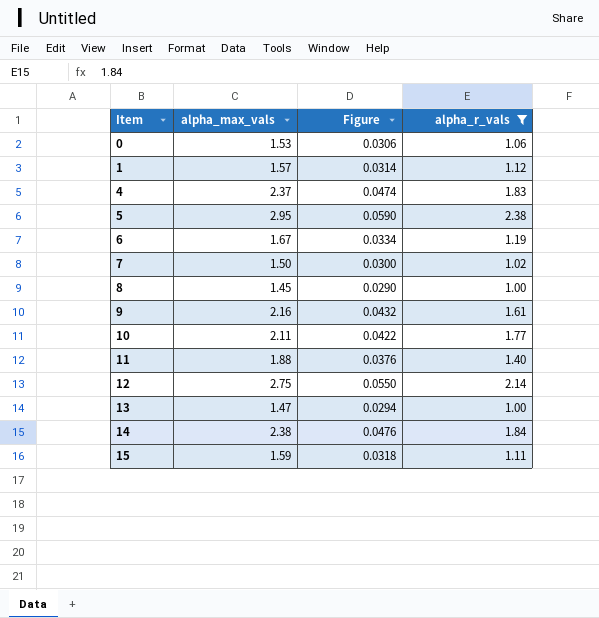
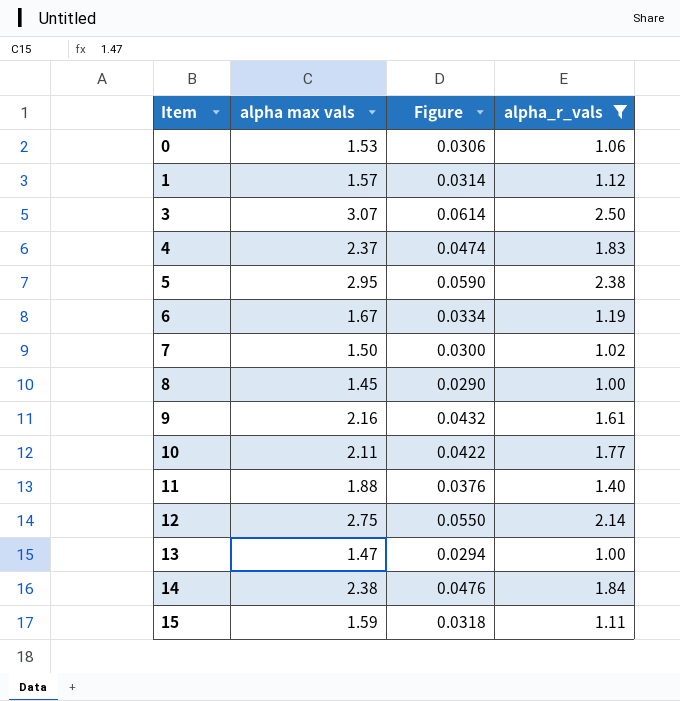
column name: alpha_max_vals -> alpha max vals
row 3: none -> 3.07 | 0.0614 | 2.50

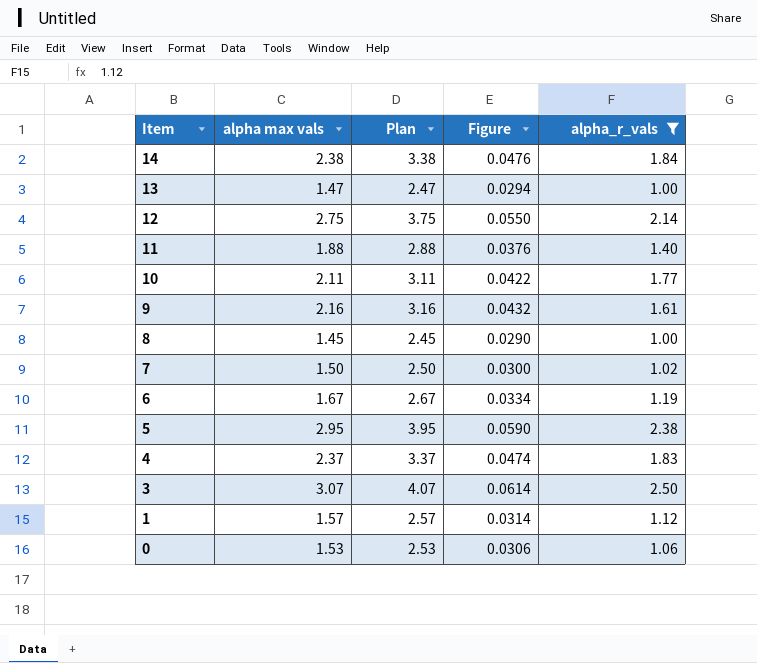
row order: Item ascending -> Item descending
column Plan | formula: none -> [alpha max vals] + 1
row 15: 1.59 | 0.0318 | 1.11 -> none

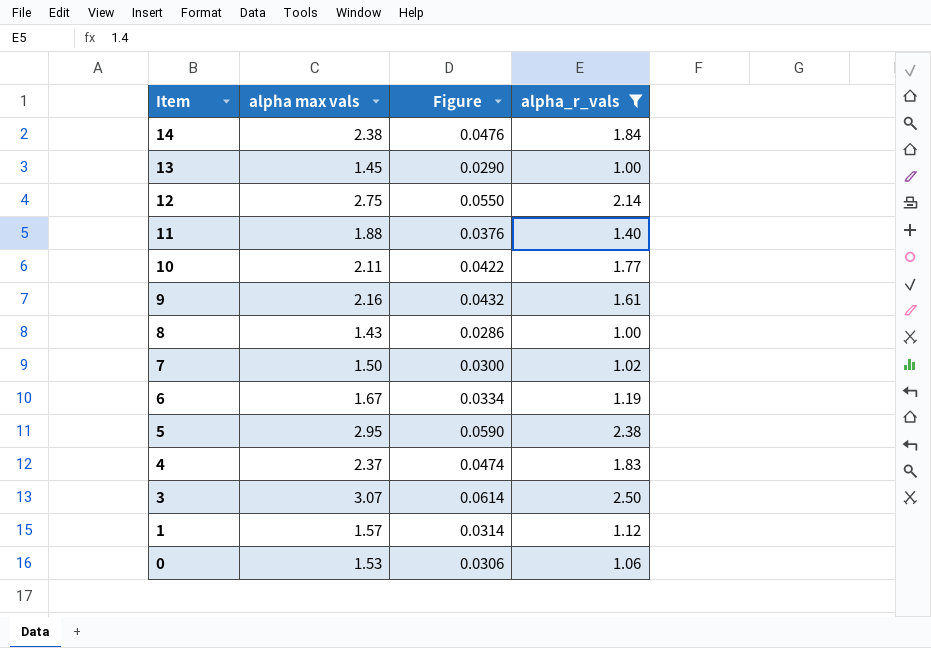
column Plan | formula: [alpha max vals] + 1 -> none
13 | alpha max vals: 1.47 -> 1.45
13 | Figure: 0.0294 -> 0.0290
8 | alpha max vals: 1.45 -> 1.43
8 | Figure: 0.0290 -> 0.0286

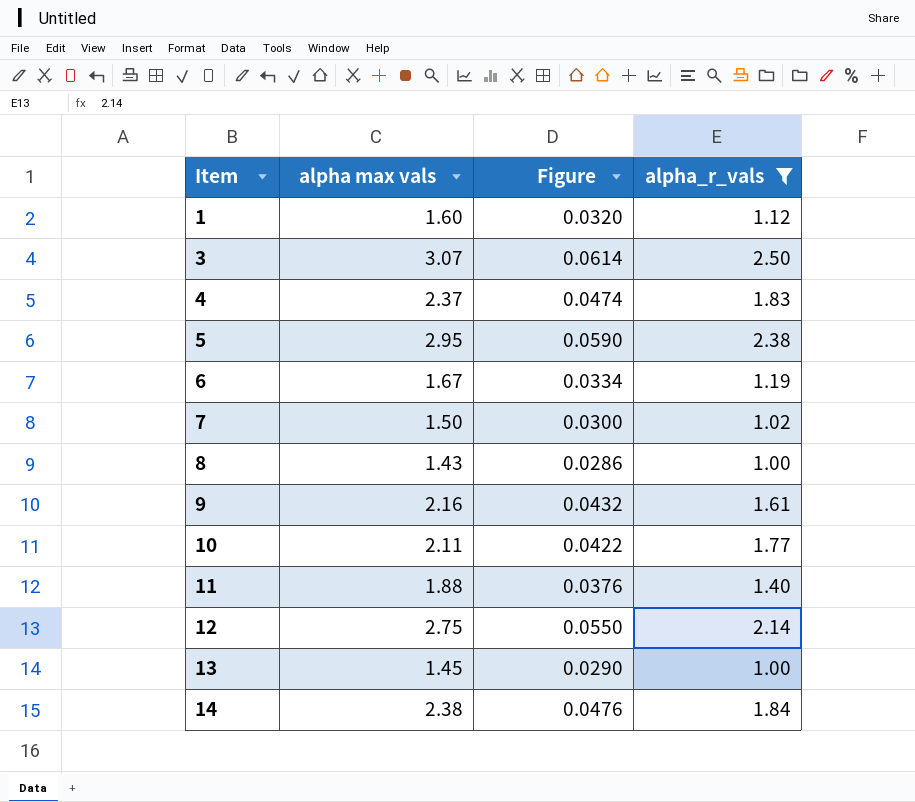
row order: Item descending -> Item ascending
row 0: 1.53 | 0.0306 | 1.06 -> none
1 | alpha max vals: 1.57 -> 1.60
1 | Figure: 0.0314 -> 0.0320

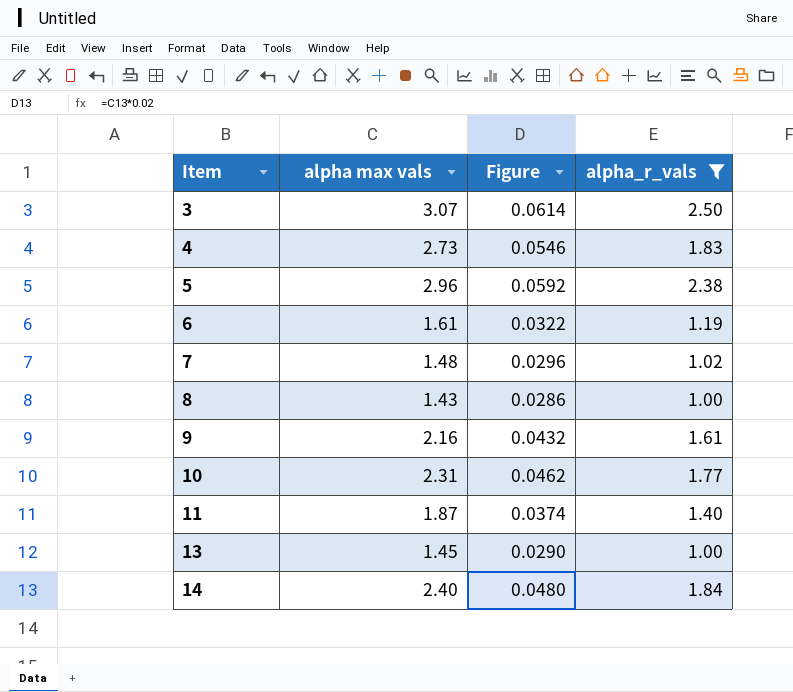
row 1: 1.60 | 0.0320 | 1.12 -> none
row 12: 2.75 | 0.0550 | 2.14 -> none
4 | alpha max vals: 2.37 -> 2.73
4 | Figure: 0.0474 -> 0.0546
5 | alpha max vals: 2.95 -> 2.96
5 | Figure: 0.0590 -> 0.0592
6 | alpha max vals: 1.67 -> 1.61
6 | Figure: 0.0334 -> 0.0322
7 | alpha max vals: 1.50 -> 1.48
7 | Figure: 0.0300 -> 0.0296
10 | alpha max vals: 2.11 -> 2.31
10 | Figure: 0.0422 -> 0.0462
11 | alpha max vals: 1.88 -> 1.87
11 | Figure: 0.0376 -> 0.0374
14 | alpha max vals: 2.38 -> 2.40
14 | Figure: 0.0476 -> 0.0480

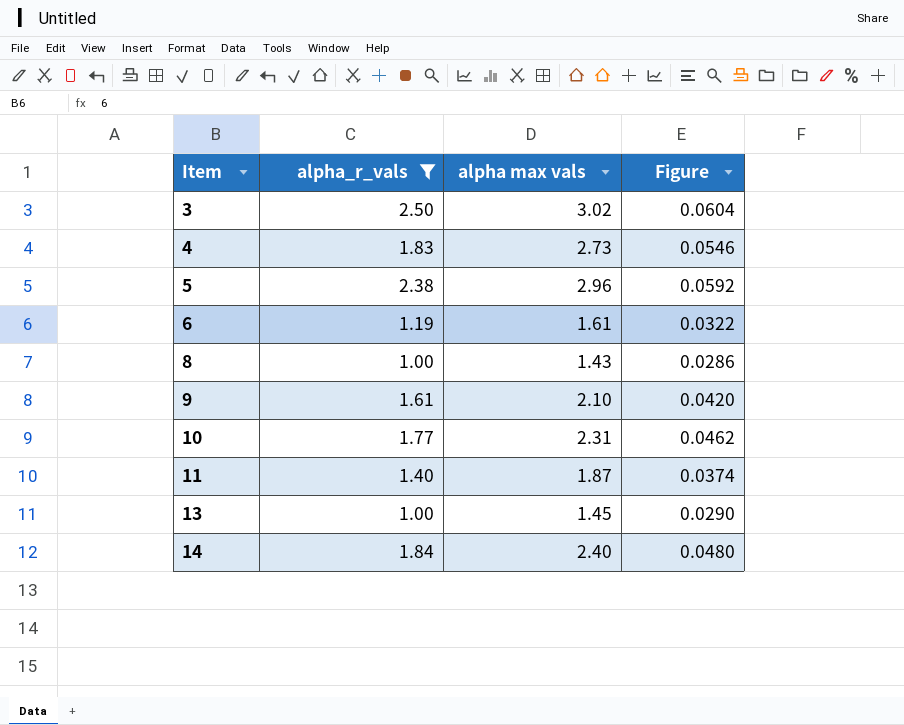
column alpha_r_vals | position: 4 -> 2
row 7: 1.48 | 0.0296 | 1.02 -> none
3 | alpha max vals: 3.07 -> 3.02
3 | Figure: 0.0614 -> 0.0604
9 | alpha max vals: 2.16 -> 2.10
9 | Figure: 0.0432 -> 0.0420

